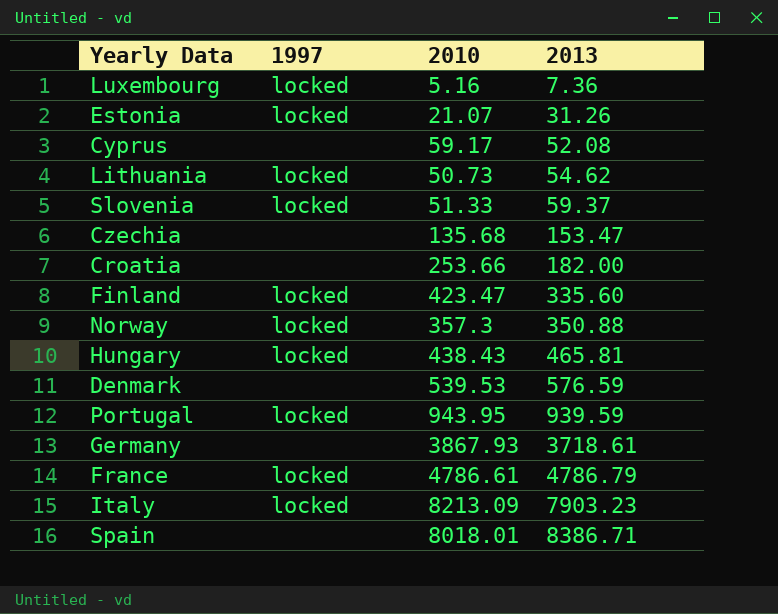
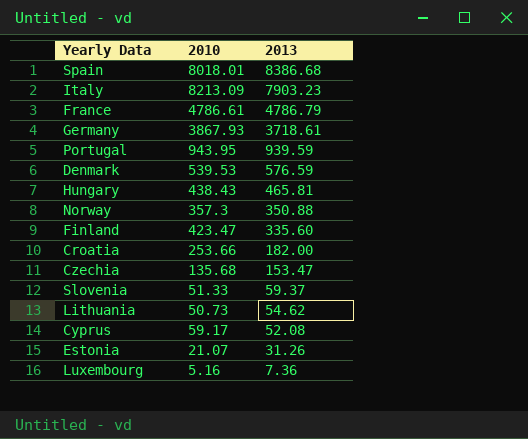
row order: 2013 ascending -> 2013 descending
column 1997 | position: 2 -> none
Spain | 2013: 8386.71 -> 8386.68

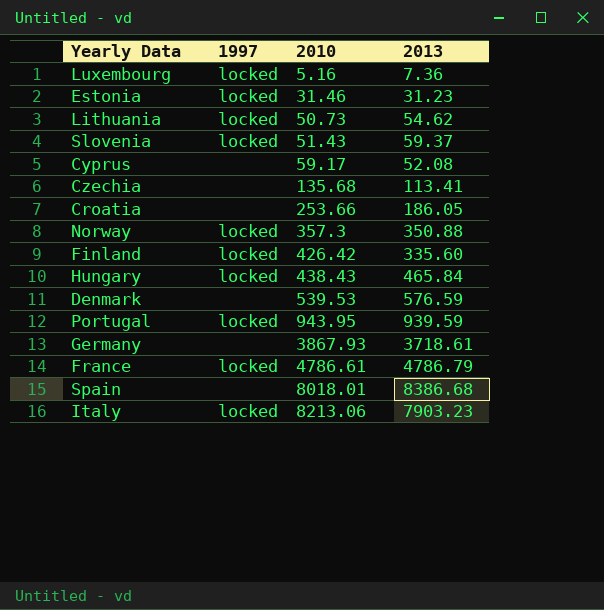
row order: 2013 descending -> 2010 ascending
column 1997 | position: none -> 2
Estonia | 2010: 21.07 -> 31.46
Estonia | 2013: 31.26 -> 31.23
Slovenia | 2010: 51.33 -> 51.43
Czechia | 2013: 153.47 -> 113.41
Croatia | 2013: 182.00 -> 186.05
Finland | 2010: 423.47 -> 426.42
Hungary | 2013: 465.81 -> 465.84
Italy | 2010: 8213.09 -> 8213.06

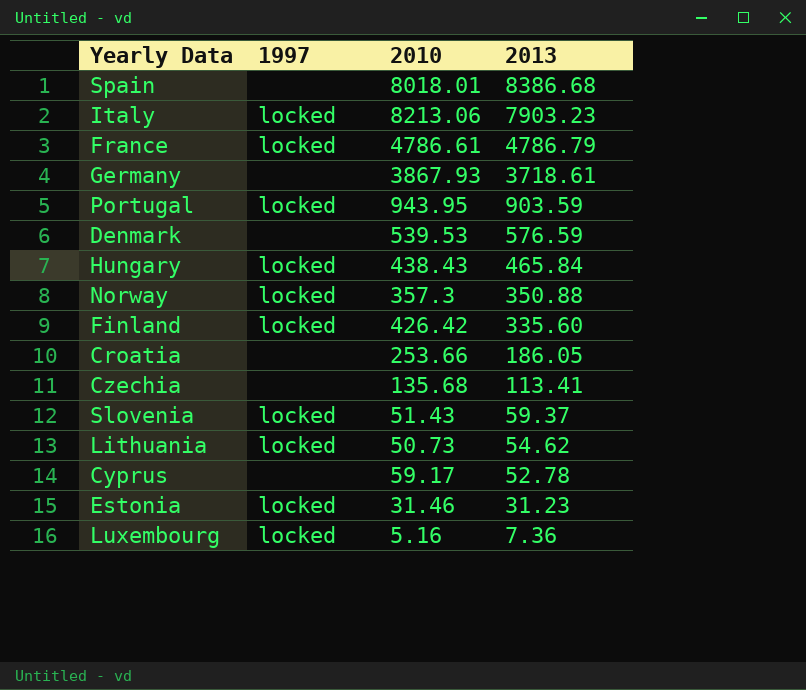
row order: 2010 ascending -> 2013 descending
Portugal | 2013: 939.59 -> 903.59
Cyprus | 2013: 52.08 -> 52.78

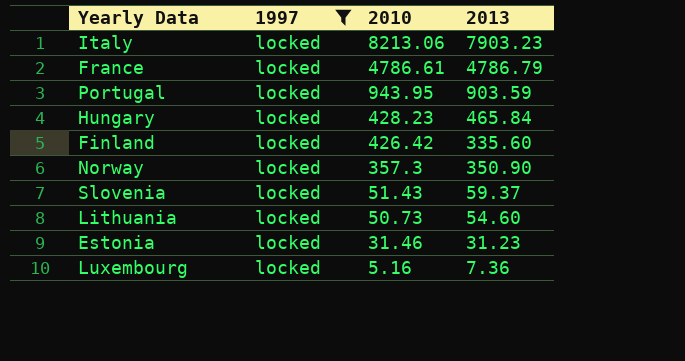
filter: none -> 1997 = locked
row order: 2013 descending -> 2010 descending
Hungary | 2010: 438.43 -> 428.23
Norway | 2013: 350.88 -> 350.90
Lithuania | 2013: 54.62 -> 54.60

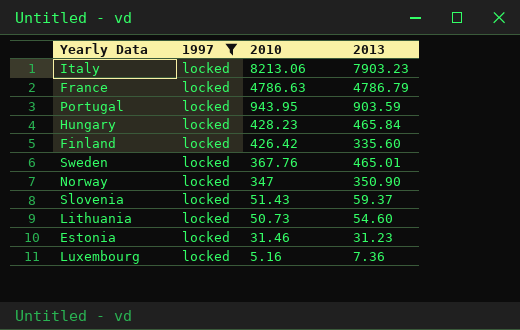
France | 2010: 4786.61 -> 4786.63
row Sweden: none -> locked | 367.76 | 465.01
Norway | 2010: 357.3 -> 347

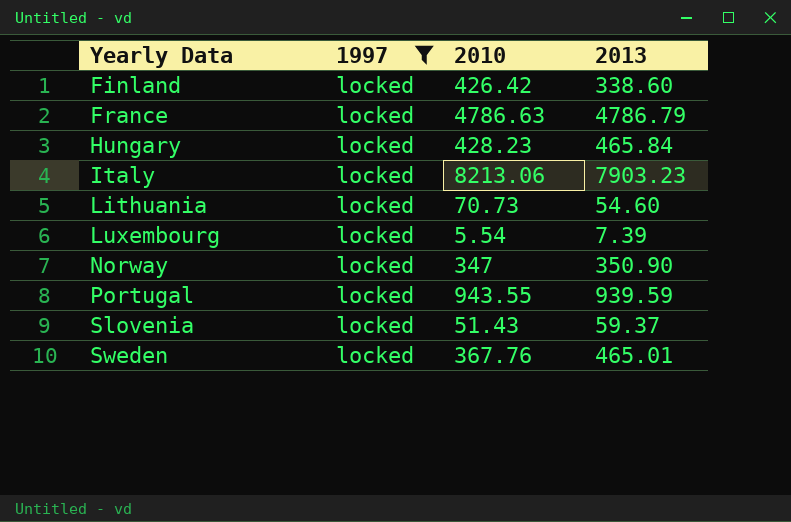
row order: 2010 descending -> Yearly Data ascending
row Estonia: locked | 31.46 | 31.23 -> none
Finland | 2013: 335.60 -> 338.60
Lithuania | 2010: 50.73 -> 70.73
Luxembourg | 2010: 5.16 -> 5.54
Luxembourg | 2013: 7.36 -> 7.39
Portugal | 2010: 943.95 -> 943.55
Portugal | 2013: 903.59 -> 939.59

